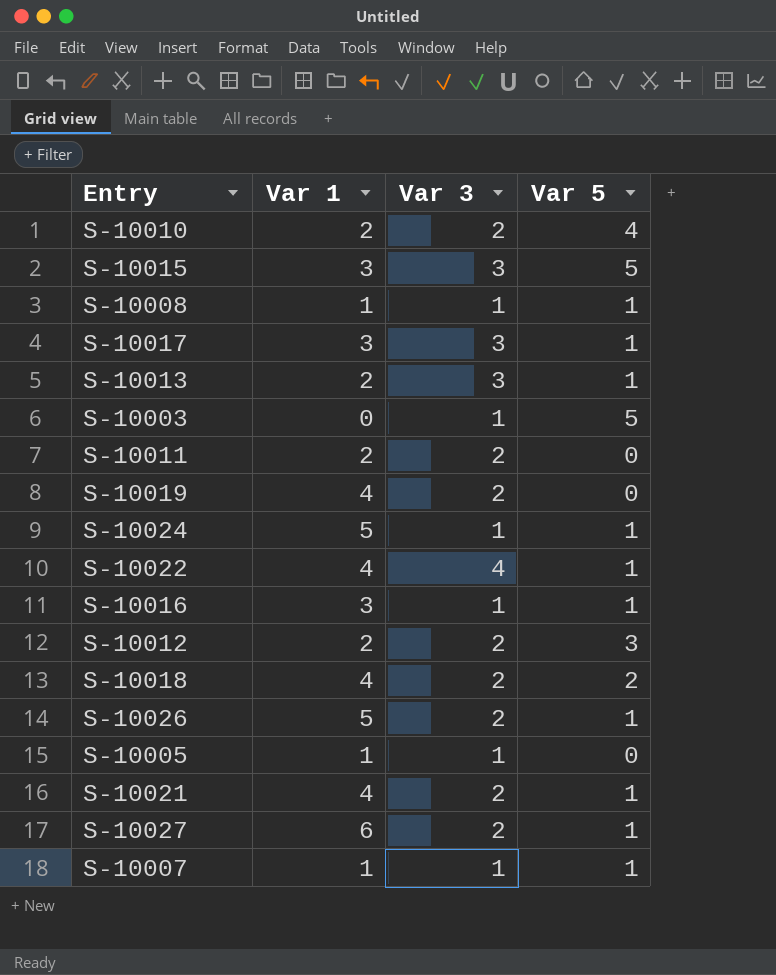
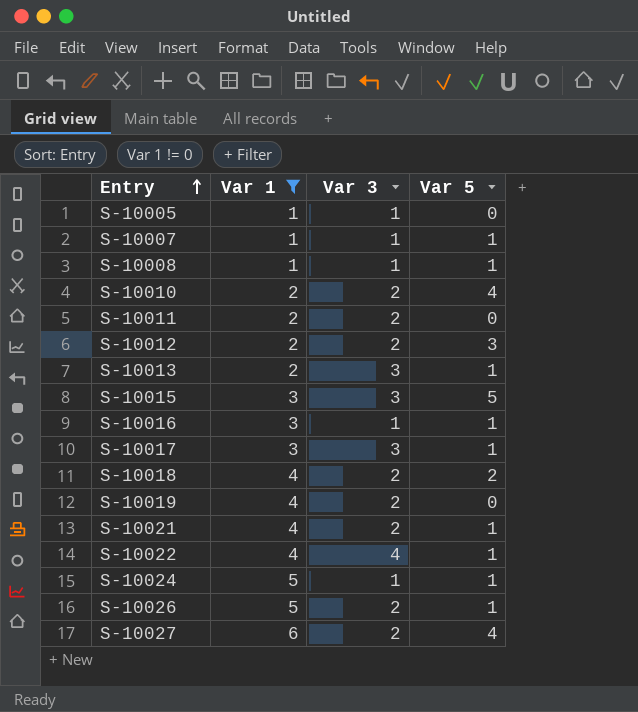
filter: none -> Var 1 != 0
row order: none -> Entry ascending
S-10027 | Var 5: 1 -> 4

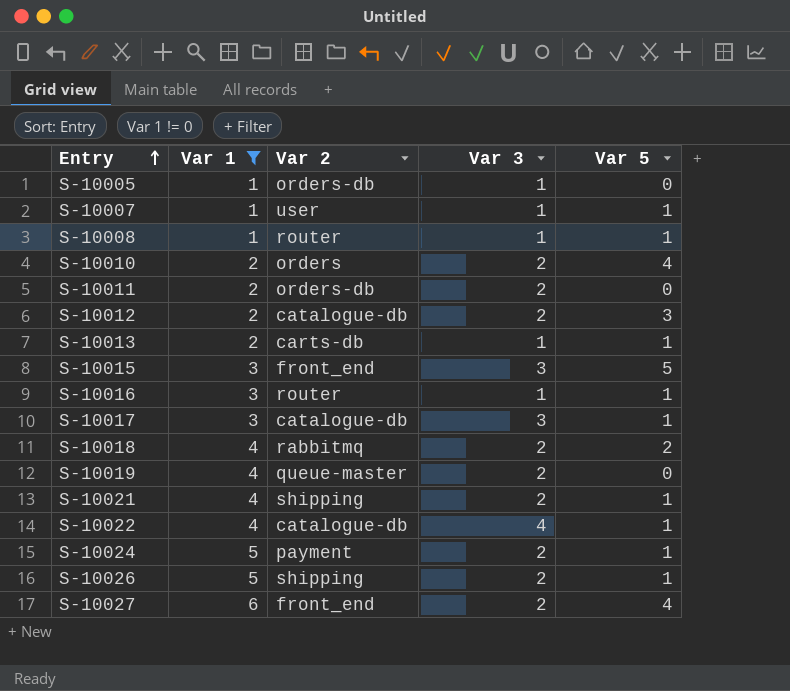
column Var 2 | position: none -> 3
S-10013 | Var 3: 3 -> 1
S-10024 | Var 3: 1 -> 2

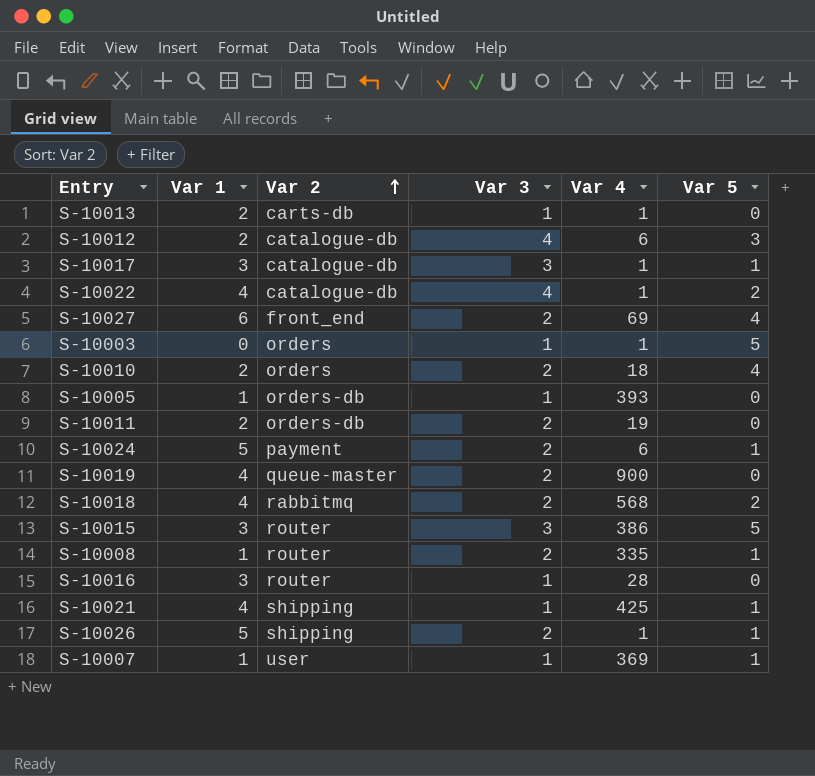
filter: Var 1 != 0 -> none
row order: Entry ascending -> Var 2 ascending
column Var 4 | position: none -> 5
S-10013 | Var 5: 1 -> 0
S-10012 | Var 3: 2 -> 4
S-10022 | Var 5: 1 -> 2
S-10015 | Var 2: front_end -> router
S-10008 | Var 3: 1 -> 2
S-10016 | Var 5: 1 -> 0
S-10021 | Var 3: 2 -> 1

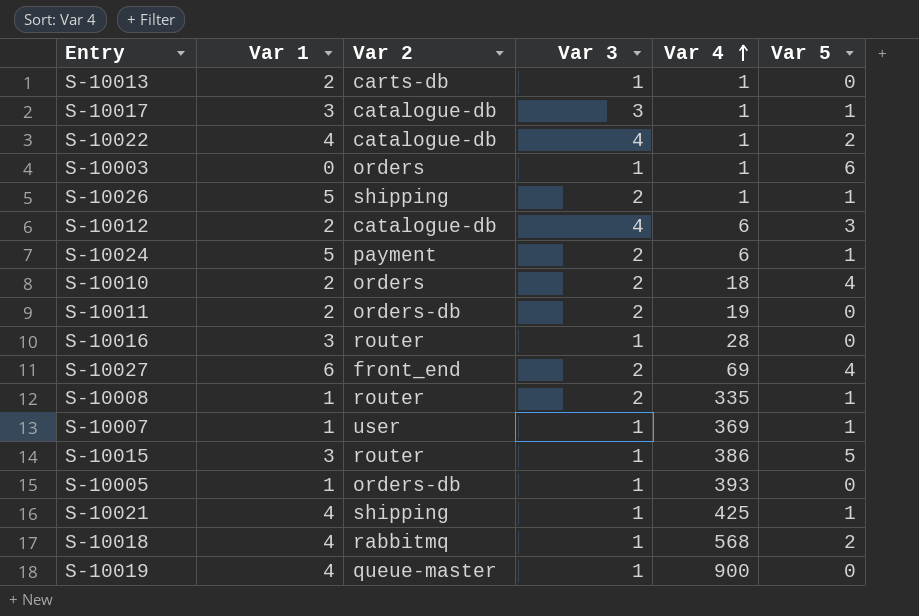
row order: Var 2 ascending -> Var 4 ascending
S-10003 | Var 5: 5 -> 6
S-10015 | Var 3: 3 -> 1
S-10018 | Var 3: 2 -> 1
S-10019 | Var 3: 2 -> 1

